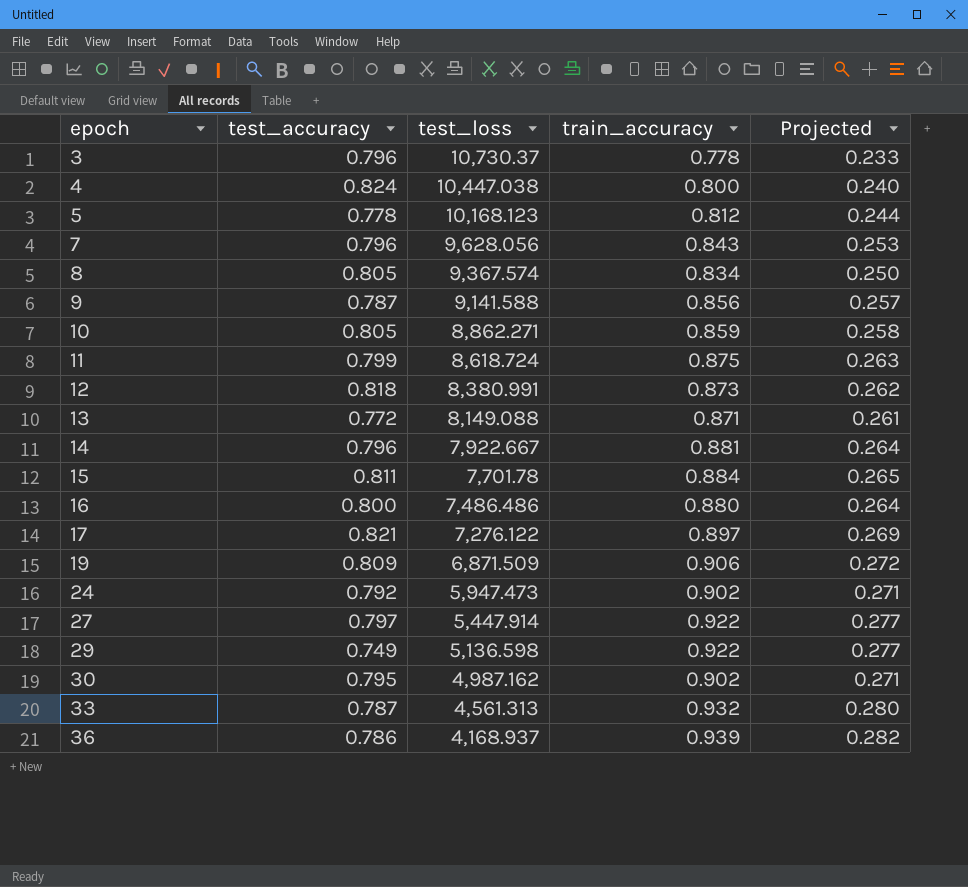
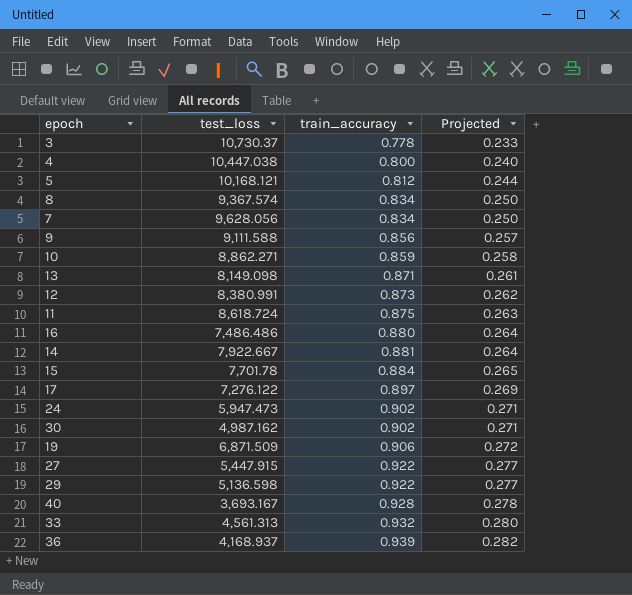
row order: epoch ascending -> train_accuracy ascending
column test_accuracy | position: 2 -> none
5 | test_loss: 10,168.123 -> 10,168.121
7 | train_accuracy: 0.843 -> 0.834
7 | Projected: 0.253 -> 0.250
9 | test_loss: 9,141.588 -> 9,111.588
13 | test_loss: 8,149.088 -> 8,149.098
27 | test_loss: 5,447.914 -> 5,447.915
row 40: none -> 3,693.167 | 0.928 | 0.278

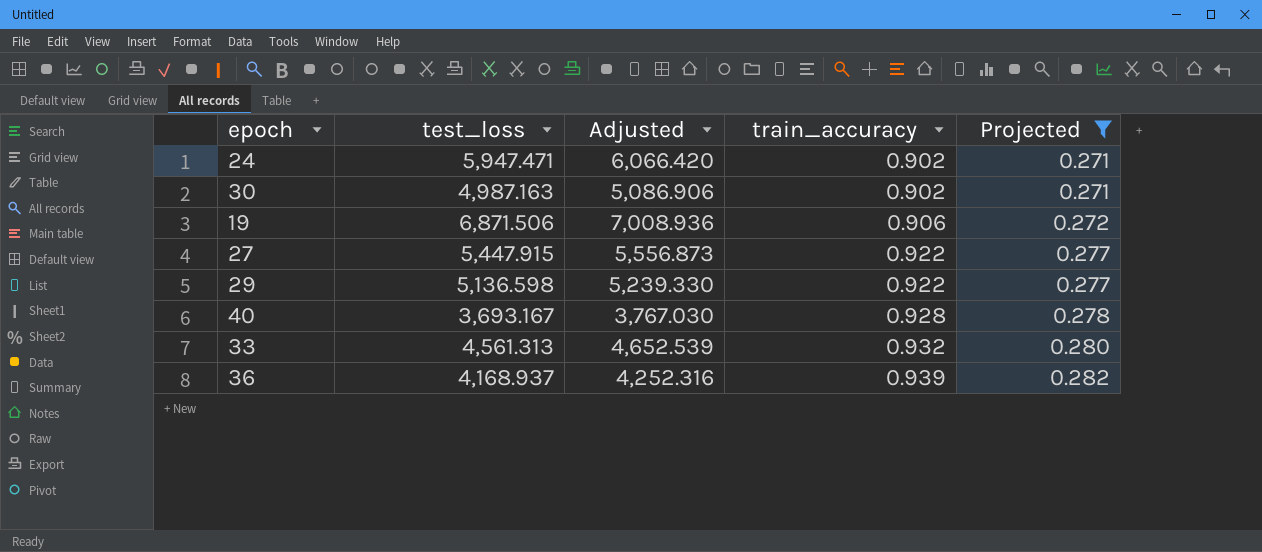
filter: none -> Projected >= 0.271
column Adjusted | formula: none -> [test_loss] * 1.02
24 | test_loss: 5,947.473 -> 5,947.471
30 | test_loss: 4,987.162 -> 4,987.163
19 | test_loss: 6,871.509 -> 6,871.506

